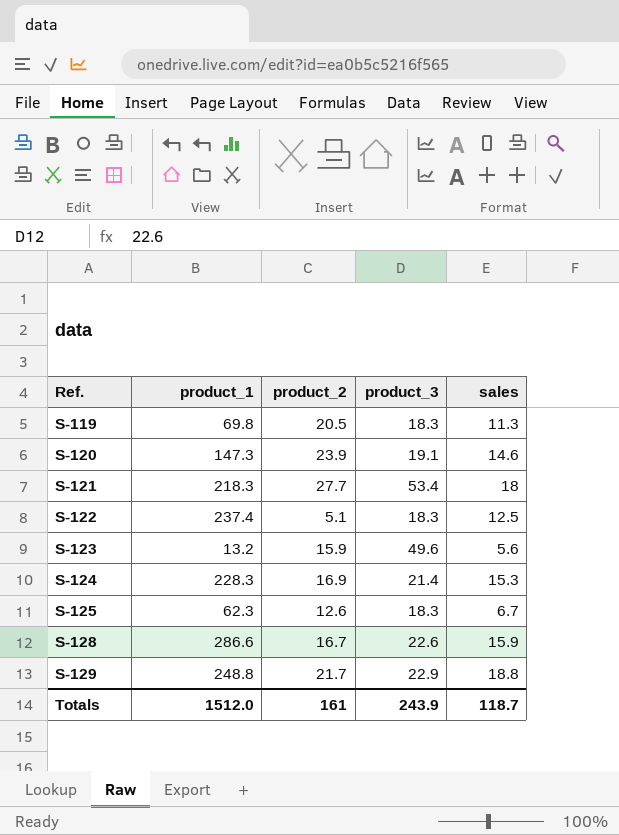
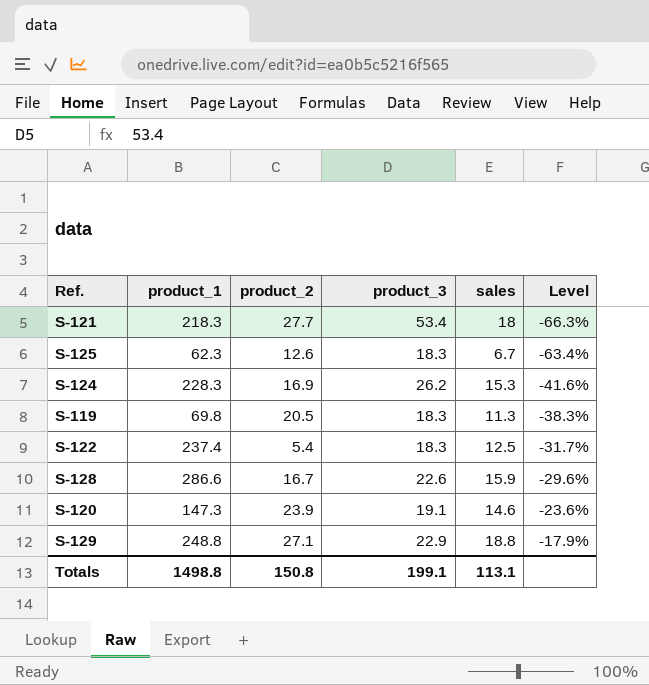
row order: Ref. ascending -> Level ascending
column Level | formula: none -> ([sales] - [product_3]) / [product_3]
row S-123: 13.2 | 15.9 | 49.6 | 5.6 -> none
S-124 | product_3: 21.4 -> 26.2
S-122 | product_2: 5.1 -> 5.4
S-129 | product_2: 21.7 -> 27.1
Totals | product_1: 1512.0 -> 1498.8
Totals | product_2: 161 -> 150.8
Totals | product_3: 243.9 -> 199.1
Totals | sales: 118.7 -> 113.1

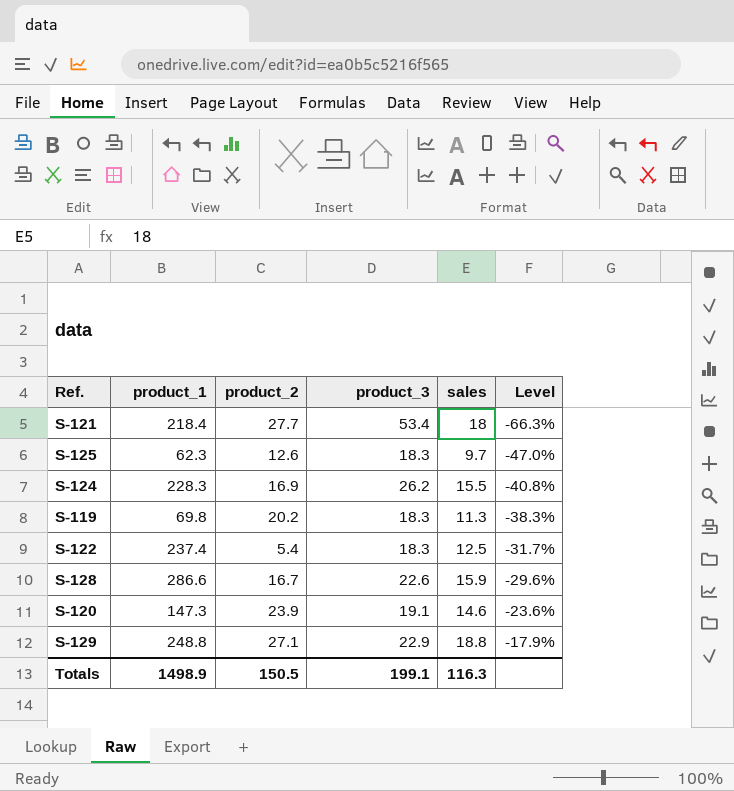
S-121 | product_1: 218.3 -> 218.4
S-125 | sales: 6.7 -> 9.7
S-125 | Level: -63.4% -> -47.0%
S-124 | sales: 15.3 -> 15.5
S-124 | Level: -41.6% -> -40.8%
S-119 | product_2: 20.5 -> 20.2
Totals | product_1: 1498.8 -> 1498.9
Totals | product_2: 150.8 -> 150.5
Totals | sales: 113.1 -> 116.3

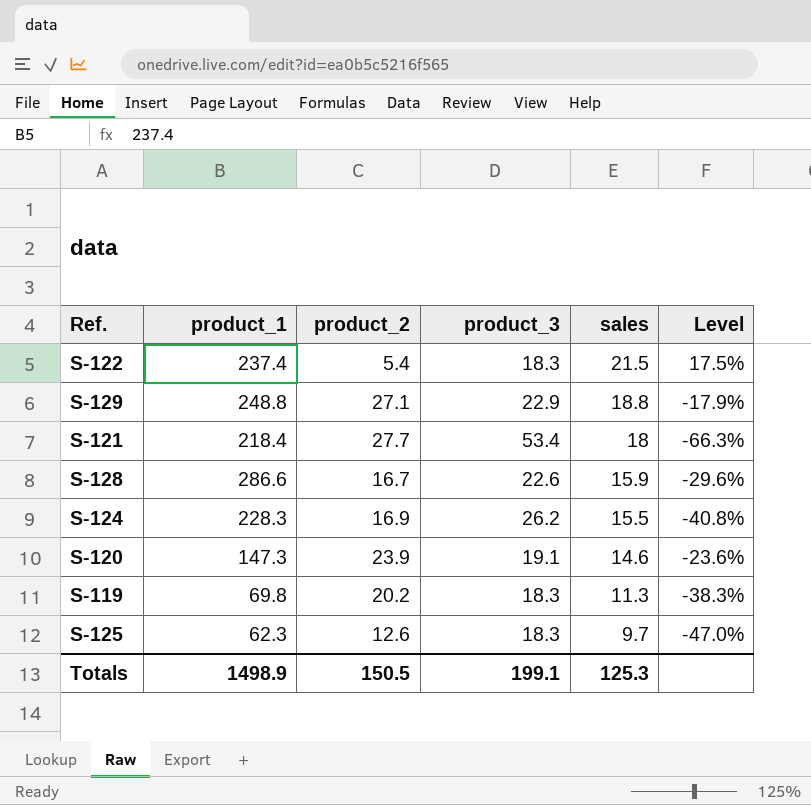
row order: Level ascending -> sales descending
S-122 | sales: 12.5 -> 21.5
S-122 | Level: -31.7% -> 17.5%
Totals | sales: 116.3 -> 125.3

